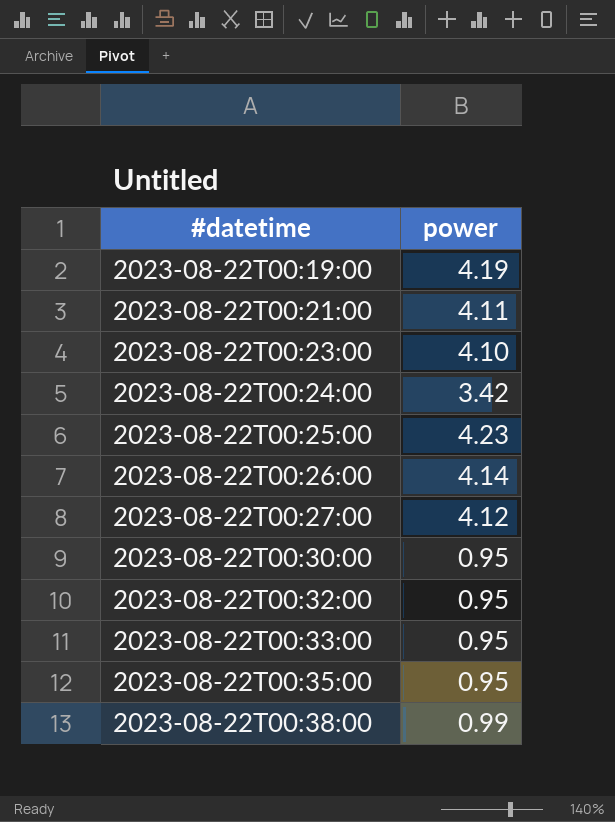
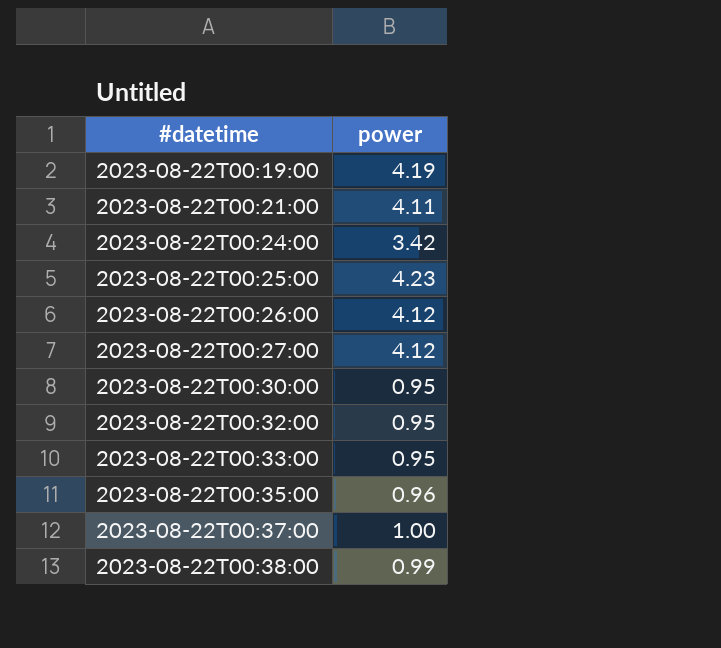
row 2023-08-22T00:23:00: 4.10 -> none
2023-08-22T00:26:00 | power: 4.14 -> 4.12
2023-08-22T00:35:00 | power: 0.95 -> 0.96
row 2023-08-22T00:37:00: none -> 1.00

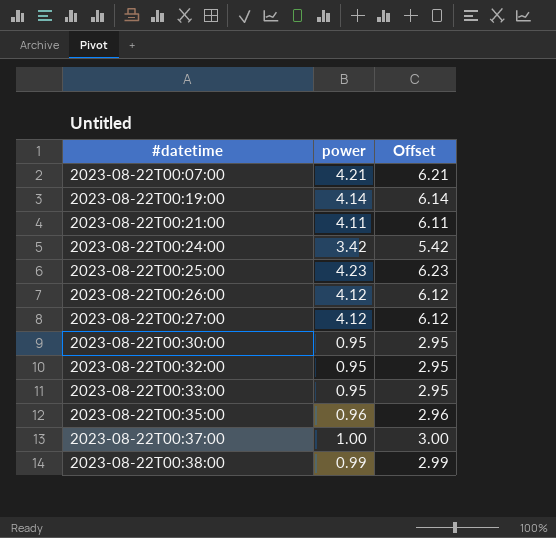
column Offset | formula: none -> [power] + 2
row 2023-08-22T00:07:00: none -> 4.21 | 6.21
2023-08-22T00:19:00 | power: 4.19 -> 4.14

